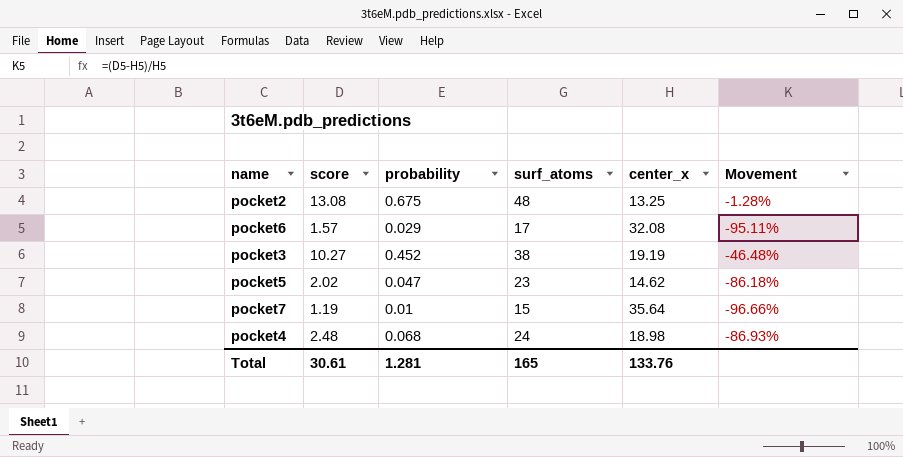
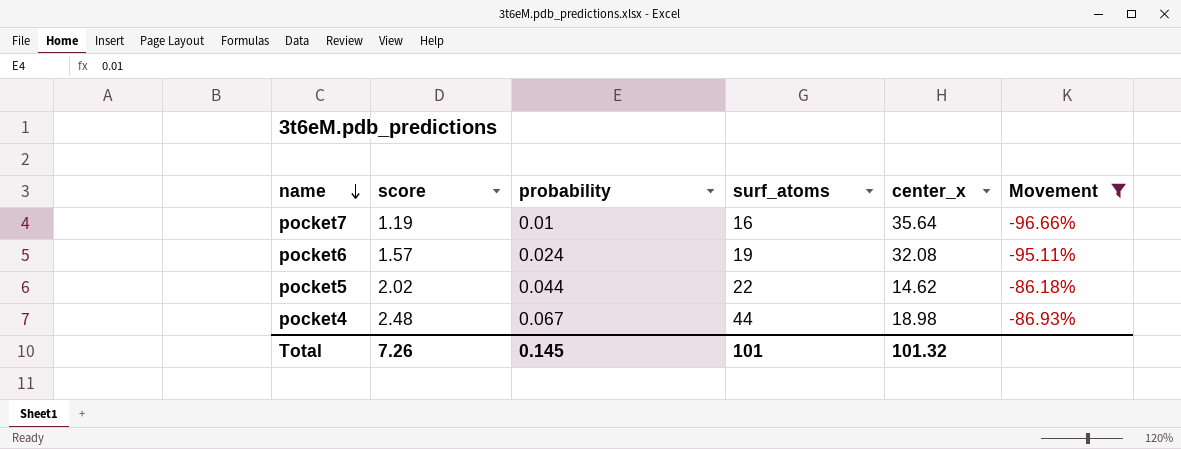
filter: none -> Movement <= -86.18%
row order: none -> name descending
pocket7 | surf_atoms: 15 -> 16
pocket6 | probability: 0.029 -> 0.024
pocket6 | surf_atoms: 17 -> 19
pocket5 | probability: 0.047 -> 0.044
pocket5 | surf_atoms: 23 -> 22
pocket4 | probability: 0.068 -> 0.067
pocket4 | surf_atoms: 24 -> 44
Total | score: 30.61 -> 7.26
Total | probability: 1.281 -> 0.145
Total | surf_atoms: 165 -> 101
Total | center_x: 133.76 -> 101.32

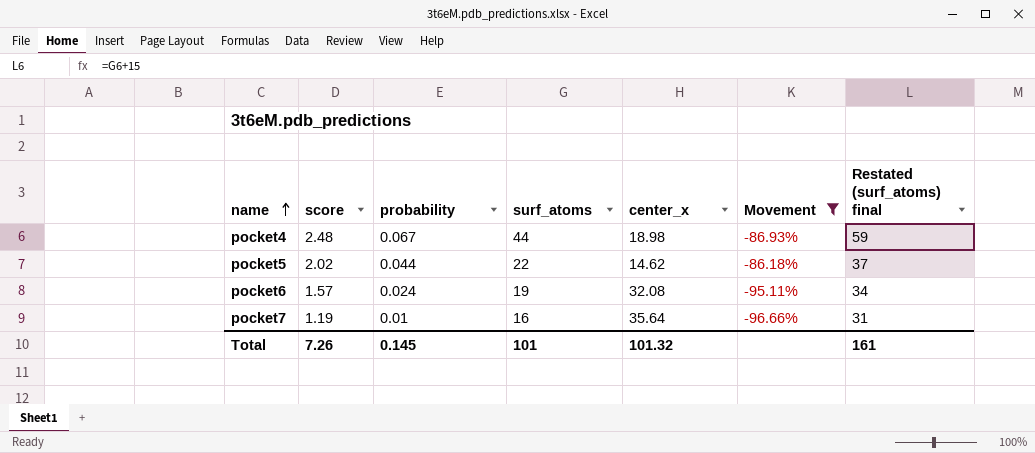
row order: name descending -> name ascending
column Restated (surf_atoms) final | formula: none -> [surf_atoms] + 15

